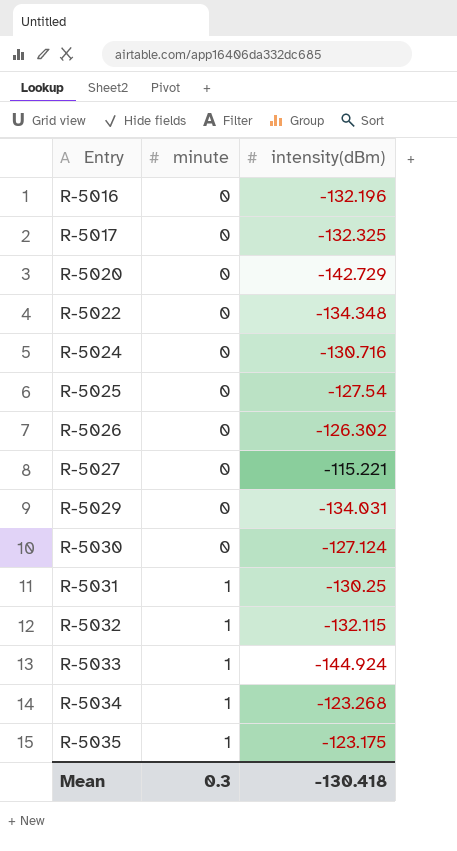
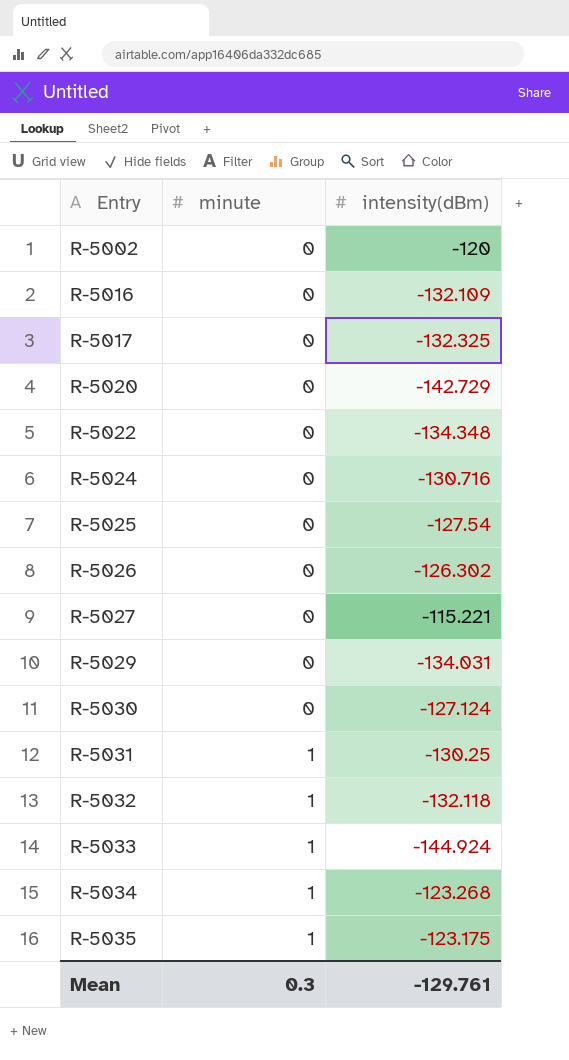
row R-5002: none -> 0 | -120
R-5016 | intensity(dBm): -132.196 -> -132.109
R-5032 | intensity(dBm): -132.115 -> -132.118
Mean | intensity(dBm): -130.418 -> -129.761

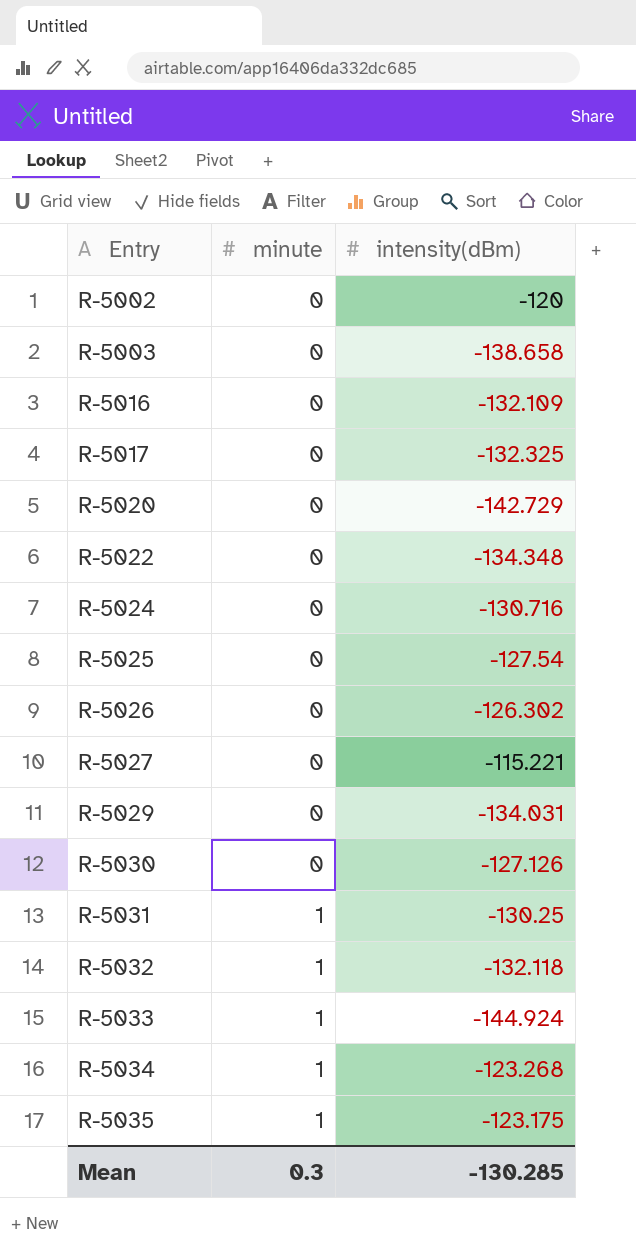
row R-5003: none -> 0 | -138.658
R-5030 | intensity(dBm): -127.124 -> -127.126
Mean | intensity(dBm): -129.761 -> -130.285

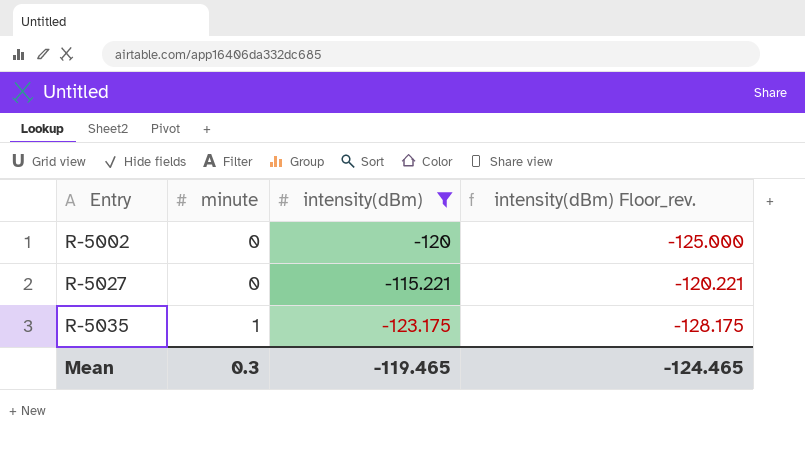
filter: none -> intensity(dBm) >= -123.175
column intensity(dBm) Floor_rev. | formula: none -> [intensity(dBm)] - 5
Mean | intensity(dBm): -130.285 -> -119.465

